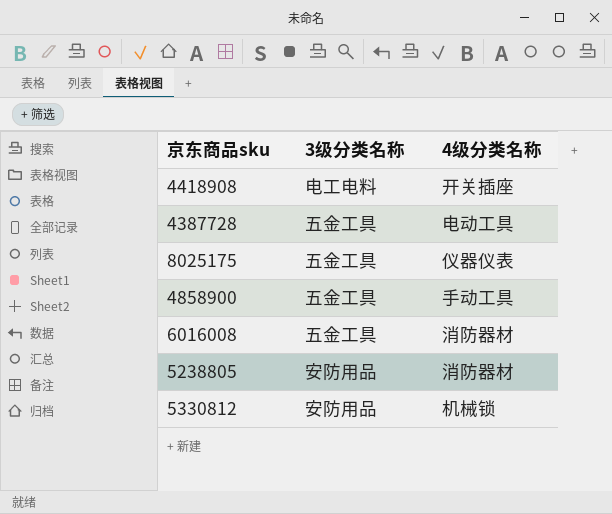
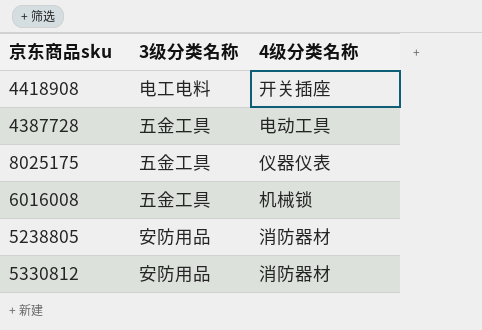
row 4858900: 五金工具 | 手动工具 -> none
6016008 | 4级分类名称: 消防器材 -> 机械锁
5330812 | 4级分类名称: 机械锁 -> 消防器材

